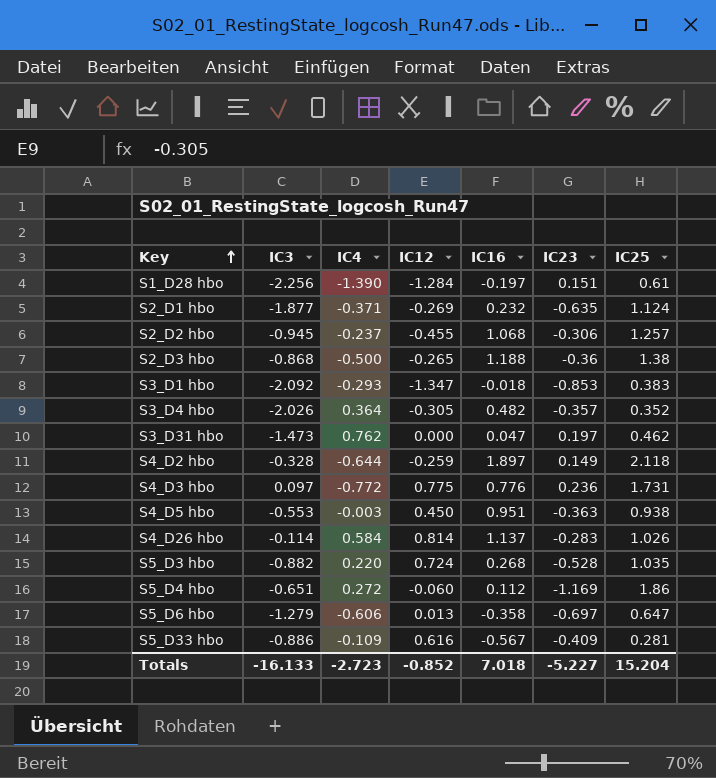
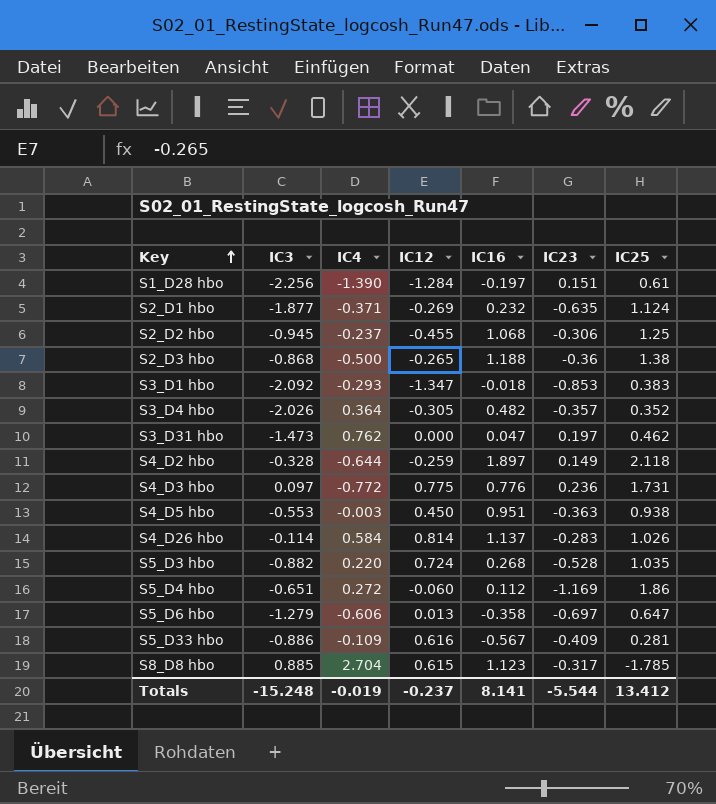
S2_D2 hbo | IC25: 1.257 -> 1.25
row S8_D8 hbo: none -> 0.885 | 2.704 | 0.615 | 1.123 | -0.317 | -1.785
Totals | IC3: -16.133 -> -15.248
Totals | IC4: -2.723 -> -0.019
Totals | IC12: -0.852 -> -0.237
Totals | IC16: 7.018 -> 8.141
Totals | IC23: -5.227 -> -5.544
Totals | IC25: 15.204 -> 13.412

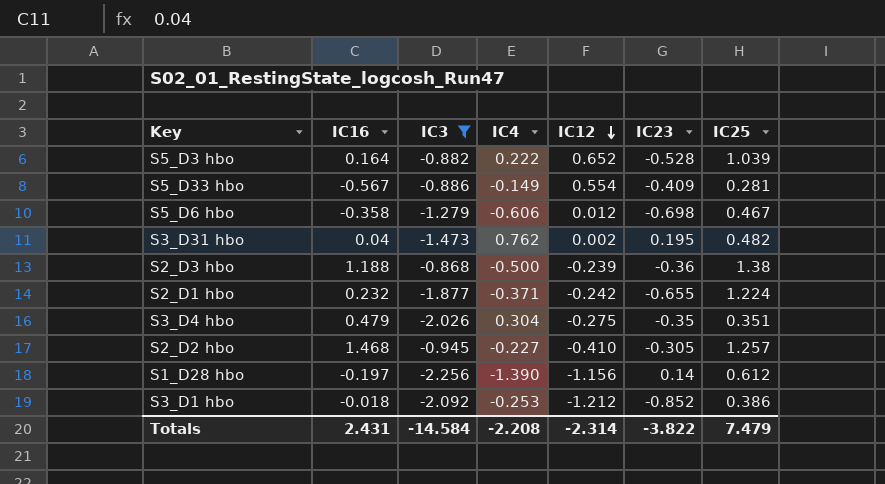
filter: none -> IC3 <= -0.868
row order: Key ascending -> IC12 descending
column IC16 | position: 5 -> 2
S5_D3 hbo | IC16: 0.268 -> 0.164
S5_D3 hbo | IC4: 0.220 -> 0.222
S5_D3 hbo | IC12: 0.724 -> 0.652
S5_D3 hbo | IC25: 1.035 -> 1.039
S5_D33 hbo | IC4: -0.109 -> -0.149
S5_D33 hbo | IC12: 0.616 -> 0.554
S5_D6 hbo | IC12: 0.013 -> 0.012
S5_D6 hbo | IC23: -0.697 -> -0.698
S5_D6 hbo | IC25: 0.647 -> 0.467
S3_D31 hbo | IC16: 0.047 -> 0.04
S3_D31 hbo | IC12: 0.000 -> 0.002
S3_D31 hbo | IC23: 0.197 -> 0.195
S3_D31 hbo | IC25: 0.462 -> 0.482
S2_D3 hbo | IC12: -0.265 -> -0.239
S2_D1 hbo | IC12: -0.269 -> -0.242
S2_D1 hbo | IC23: -0.635 -> -0.655
S2_D1 hbo | IC25: 1.124 -> 1.224
S3_D4 hbo | IC16: 0.482 -> 0.479
S3_D4 hbo | IC4: 0.364 -> 0.304
S3_D4 hbo | IC12: -0.305 -> -0.275
S3_D4 hbo | IC23: -0.357 -> -0.35
S3_D4 hbo | IC25: 0.352 -> 0.351
S2_D2 hbo | IC16: 1.068 -> 1.468
S2_D2 hbo | IC4: -0.237 -> -0.227
S2_D2 hbo | IC12: -0.455 -> -0.410
S2_D2 hbo | IC23: -0.306 -> -0.305
S2_D2 hbo | IC25: 1.25 -> 1.257
S1_D28 hbo | IC12: -1.284 -> -1.156
S1_D28 hbo | IC23: 0.151 -> 0.14
S1_D28 hbo | IC25: 0.61 -> 0.612
S3_D1 hbo | IC4: -0.293 -> -0.253
S3_D1 hbo | IC12: -1.347 -> -1.212
S3_D1 hbo | IC23: -0.853 -> -0.852
S3_D1 hbo | IC25: 0.383 -> 0.386
Totals | IC16: 8.141 -> 2.431
Totals | IC3: -15.248 -> -14.584
Totals | IC4: -0.019 -> -2.208
Totals | IC12: -0.237 -> -2.314
Totals | IC23: -5.544 -> -3.822
Totals | IC25: 13.412 -> 7.479

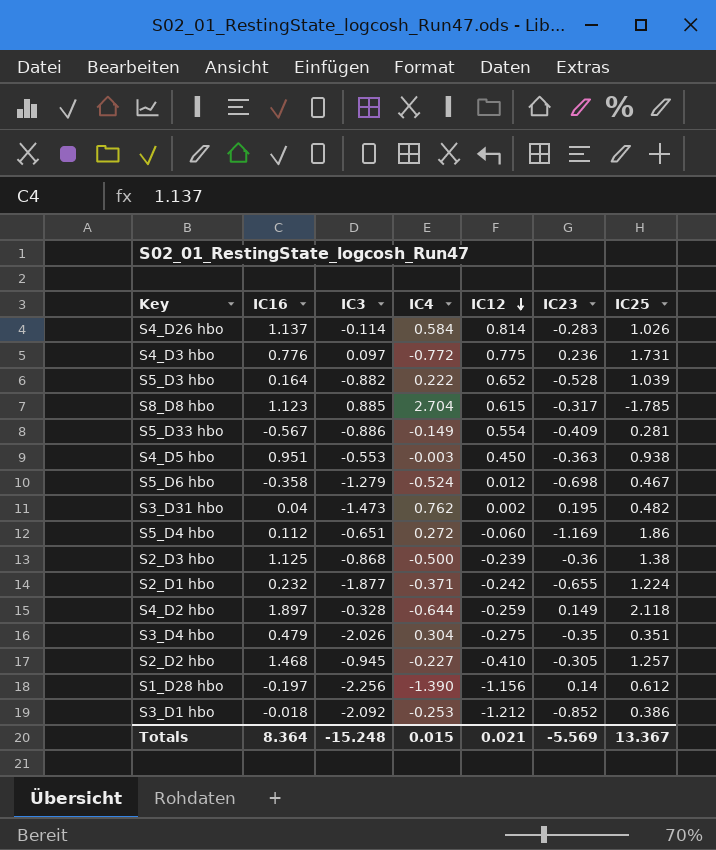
filter: IC3 <= -0.868 -> none
S5_D6 hbo | IC4: -0.606 -> -0.524
S2_D3 hbo | IC16: 1.188 -> 1.125
Totals | IC16: 2.431 -> 8.364
Totals | IC3: -14.584 -> -15.248
Totals | IC4: -2.208 -> 0.015
Totals | IC12: -2.314 -> 0.021
Totals | IC23: -3.822 -> -5.569
Totals | IC25: 7.479 -> 13.367

